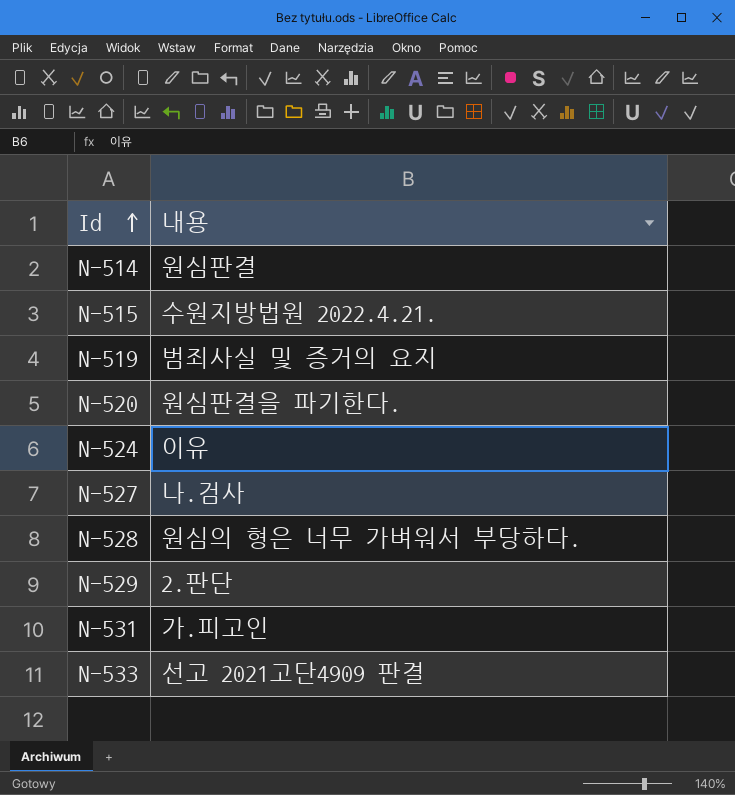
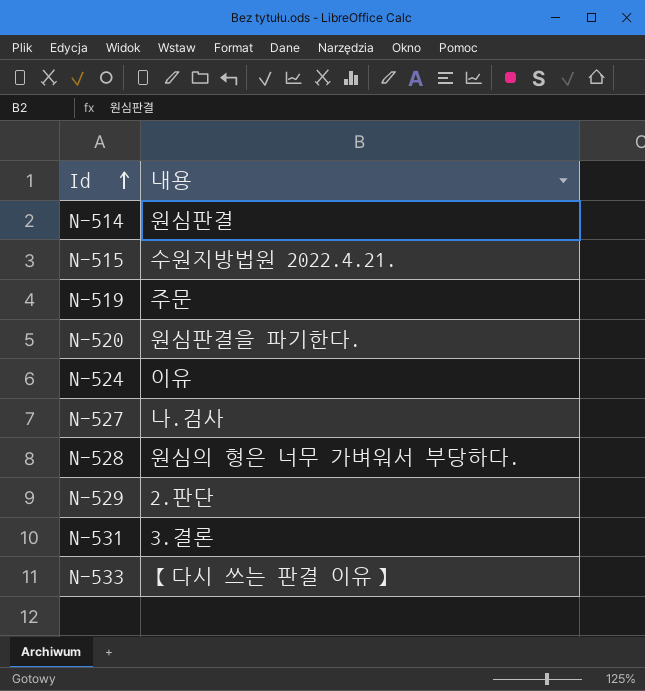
N-519 | 내용: 범죄사실 및 증거의 요지 -> 주문
N-531 | 내용: 가.피고인 -> 3.결론
N-533 | 내용: 선고 2021고단4909 판결 -> 【다시 쓰는 판결 이유】

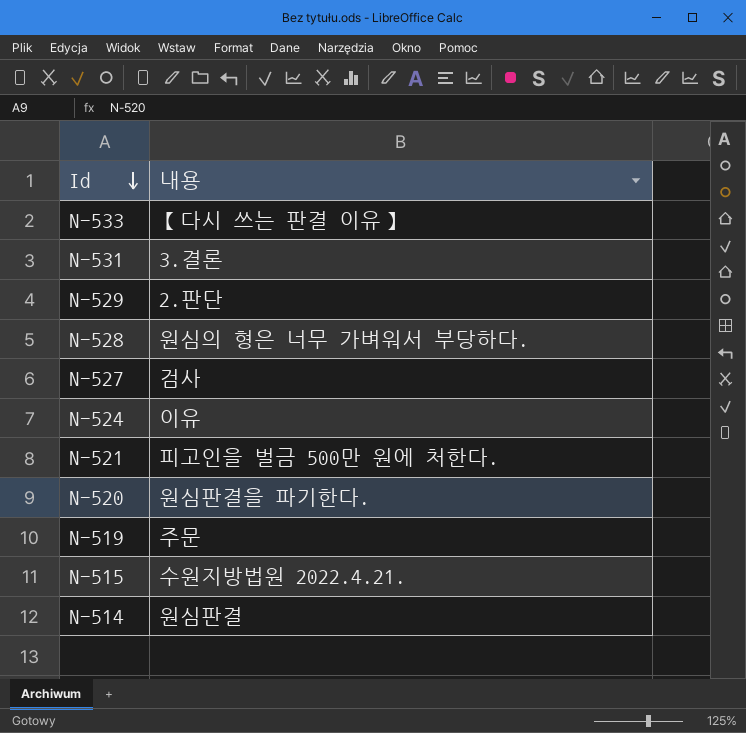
row order: Id ascending -> Id descending
N-527 | 내용: 나.검사 -> 검사
row N-521: none -> 피고인을 벌금 500만 원에 처한다.

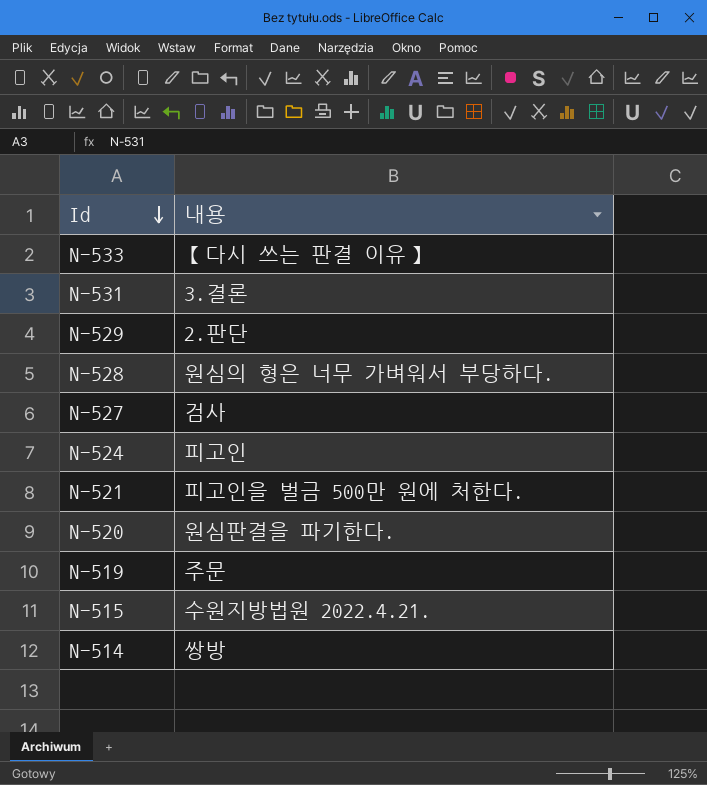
N-524 | 내용: 이유 -> 피고인
N-514 | 내용: 원심판결 -> 쌍방

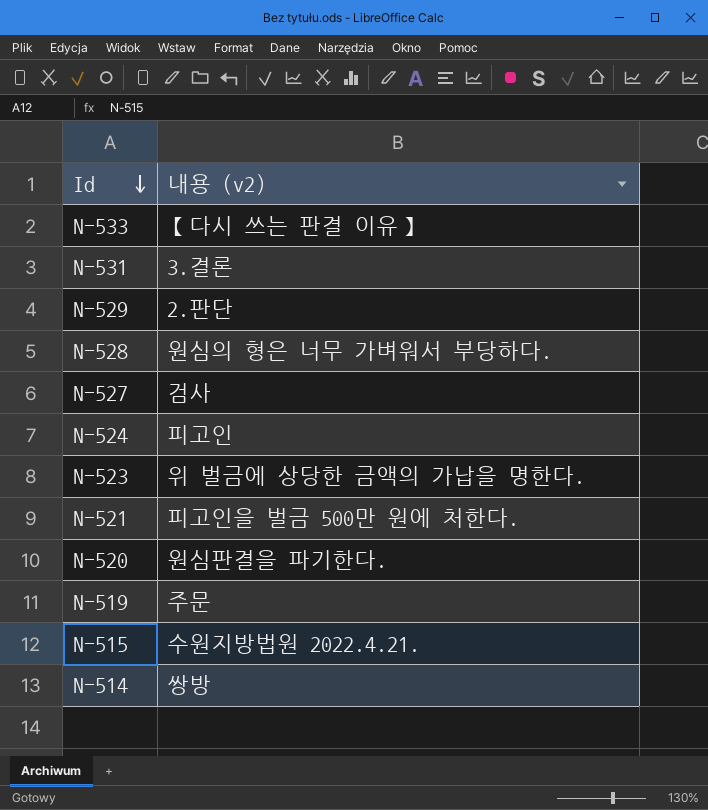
column name: 내용 -> 내용 (v2)
row N-523: none -> 위 벌금에 상당한 금액의 가납을 명한다.

